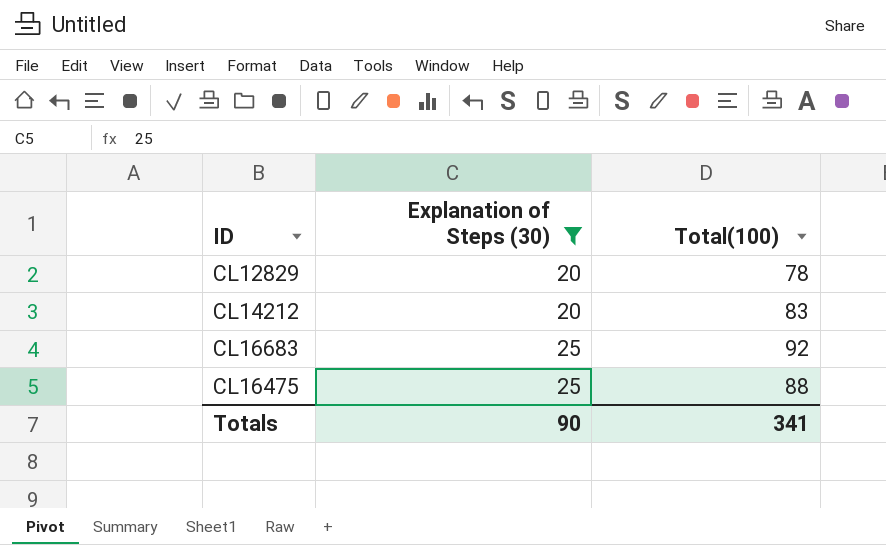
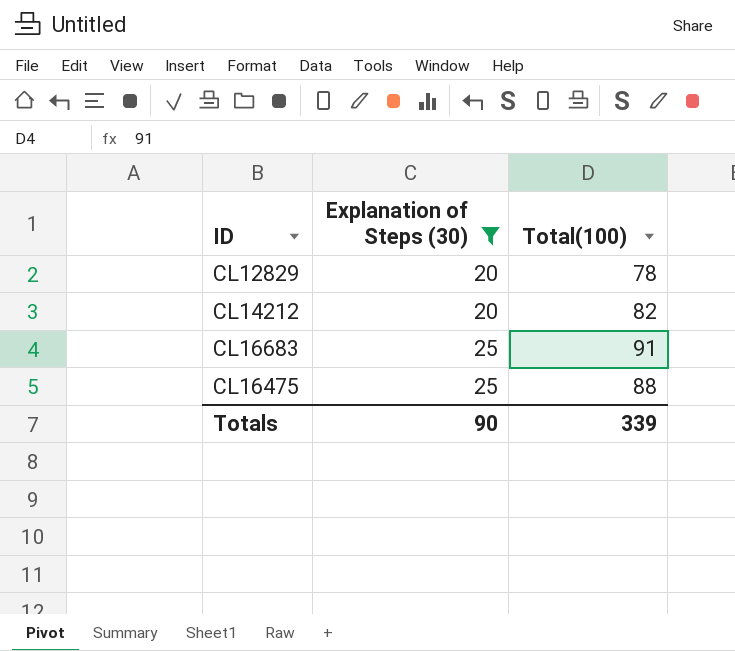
CL14212 | Total(100): 83 -> 82
CL16683 | Total(100): 92 -> 91
Totals | Total(100): 341 -> 339

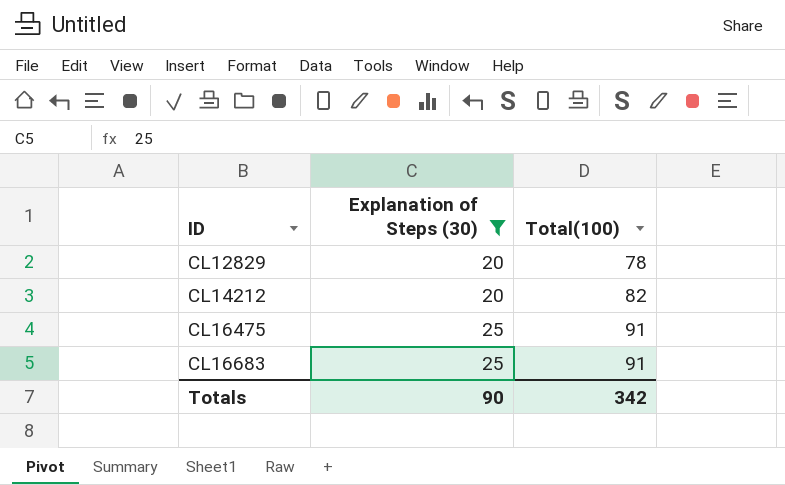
row order: Explanation of Steps (30) ascending -> ID ascending
CL16475 | Total(100): 88 -> 91
Totals | Total(100): 339 -> 342

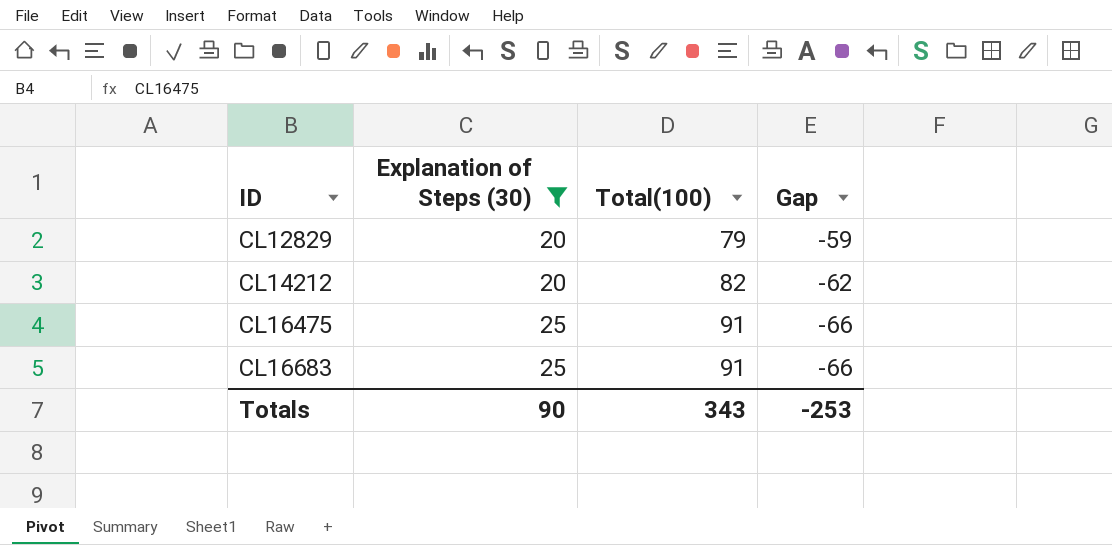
column Gap | formula: none -> [Explanation of Steps (30)] - [Total(100)]
CL12829 | Total(100): 78 -> 79
Totals | Total(100): 342 -> 343

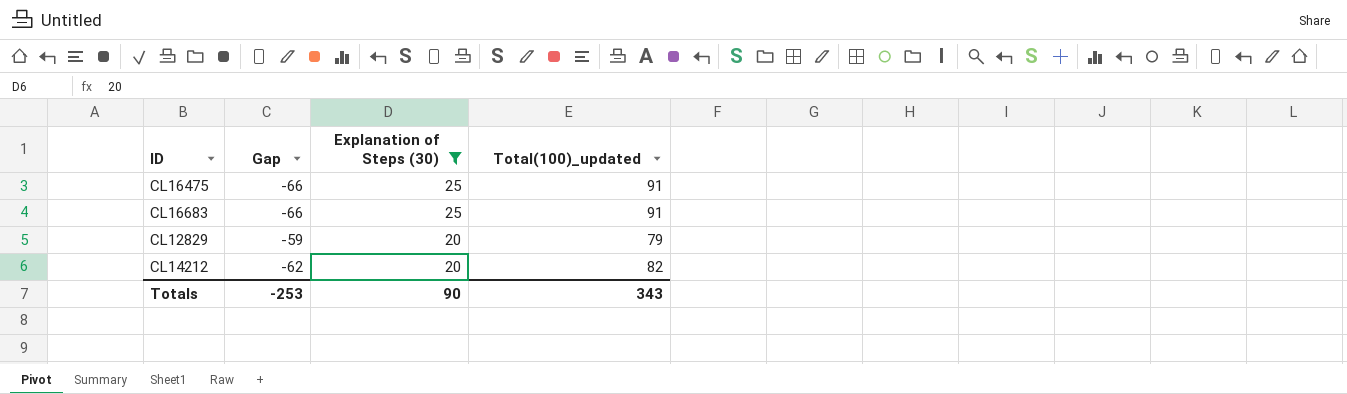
row order: ID ascending -> Explanation of Steps (30) descending
column Gap | position: 4 -> 2
column name: Total(100) -> Total(100)_updated

